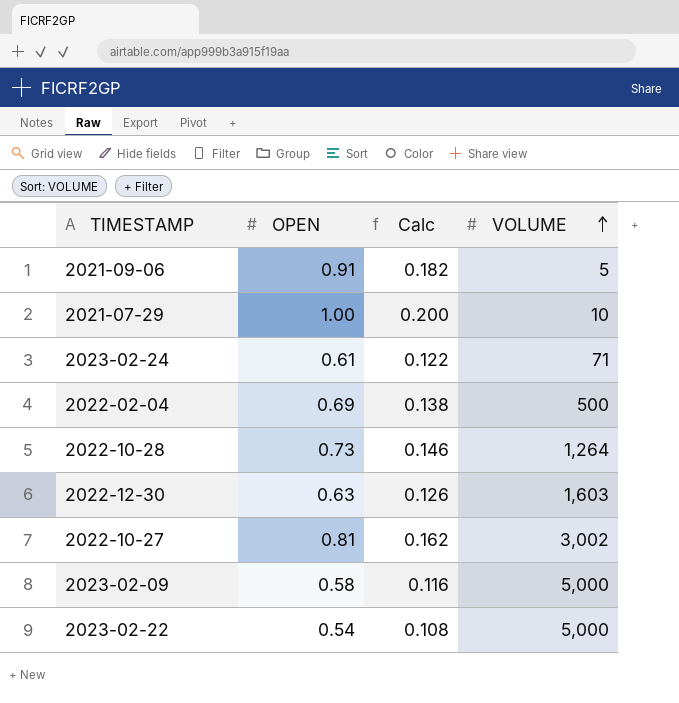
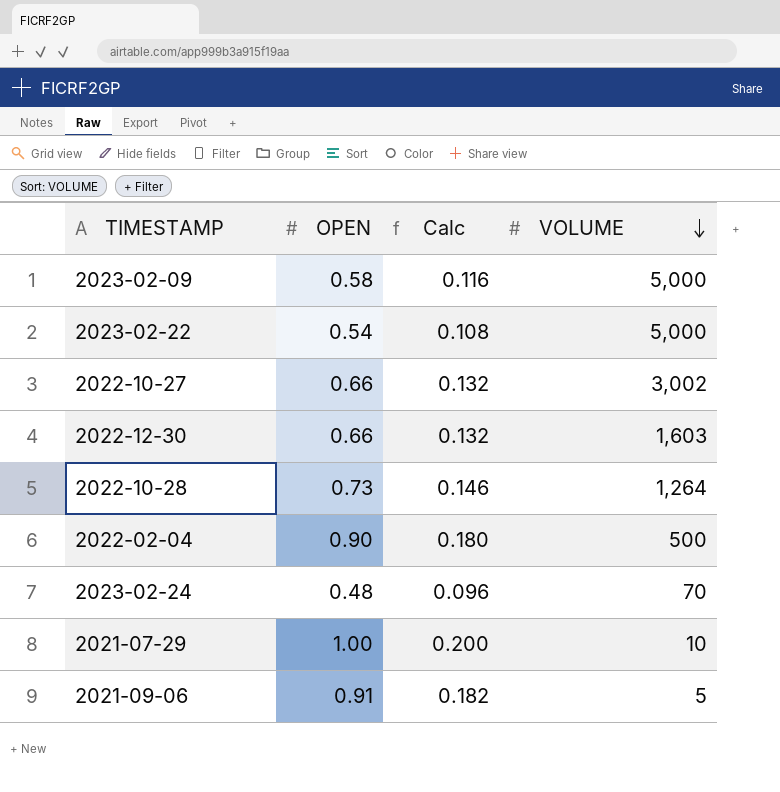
row order: VOLUME ascending -> VOLUME descending
2022-10-27 | OPEN: 0.81 -> 0.66
2022-10-27 | Calc: 0.162 -> 0.132
2022-12-30 | OPEN: 0.63 -> 0.66
2022-12-30 | Calc: 0.126 -> 0.132
2022-02-04 | OPEN: 0.69 -> 0.90
2022-02-04 | Calc: 0.138 -> 0.180
2023-02-24 | OPEN: 0.61 -> 0.48
2023-02-24 | Calc: 0.122 -> 0.096
2023-02-24 | VOLUME: 71 -> 70

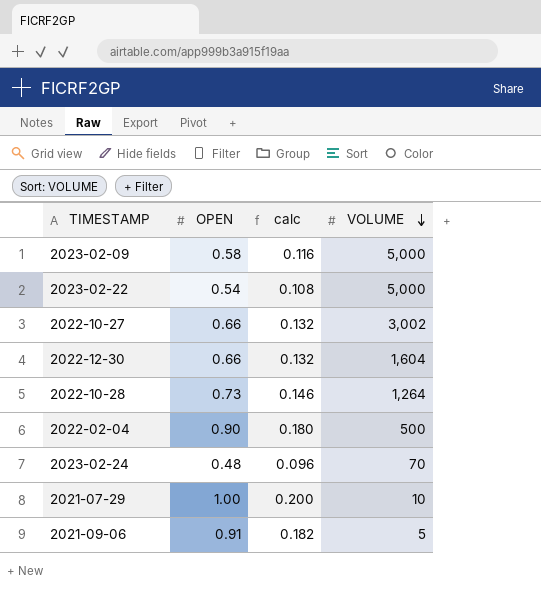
column name: Calc -> calc
2022-12-30 | VOLUME: 1,603 -> 1,604

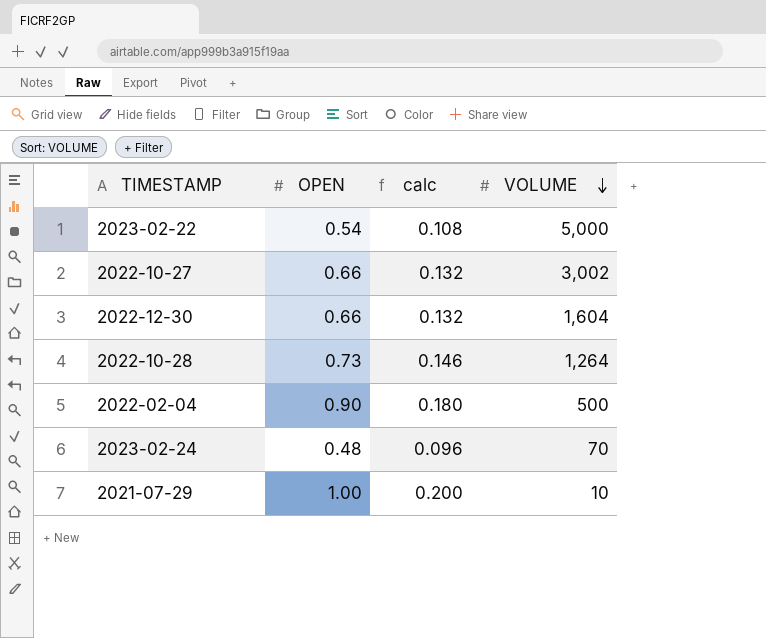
row 2023-02-09: 0.58 | 0.116 | 5,000 -> none
row 2021-09-06: 0.91 | 0.182 | 5 -> none

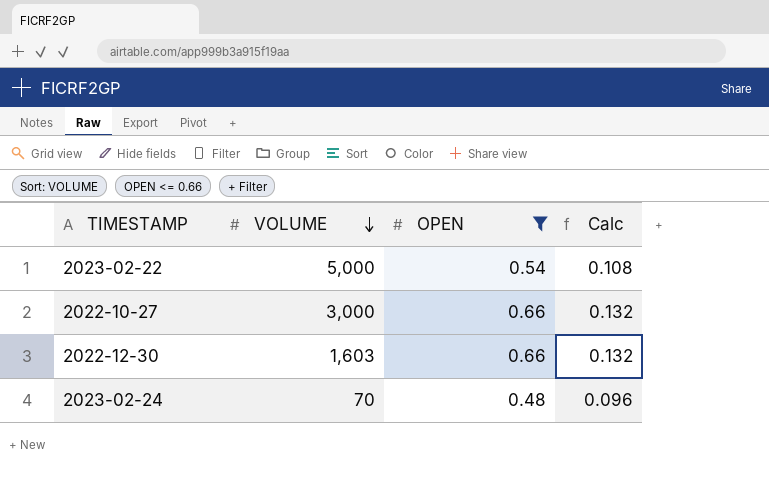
filter: none -> OPEN <= 0.66
column VOLUME | position: 4 -> 2
column name: calc -> Calc
2022-10-27 | VOLUME: 3,002 -> 3,000
2022-12-30 | VOLUME: 1,604 -> 1,603

